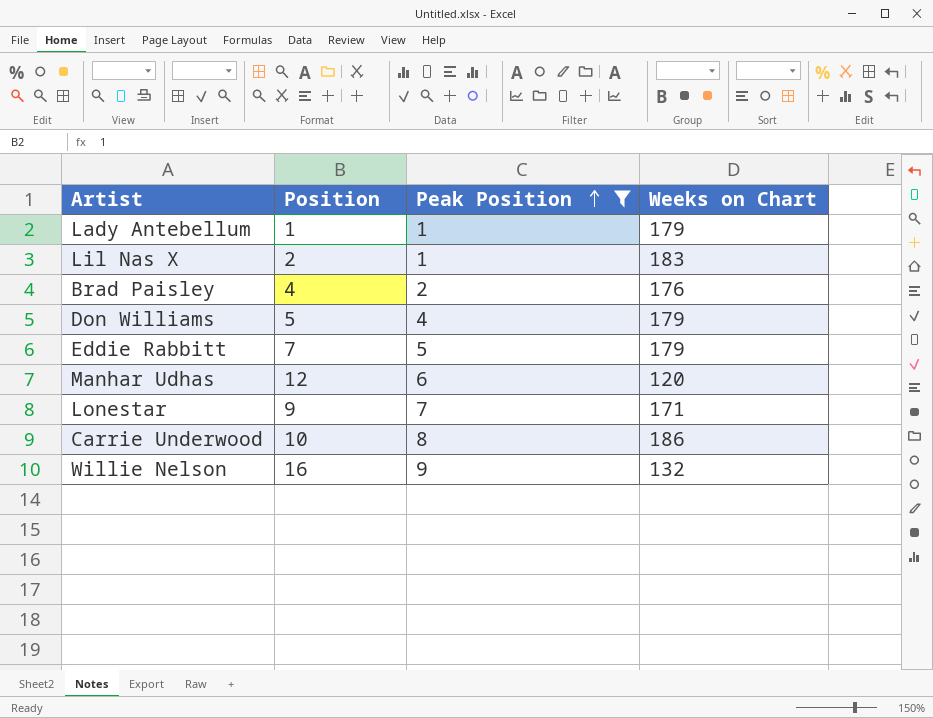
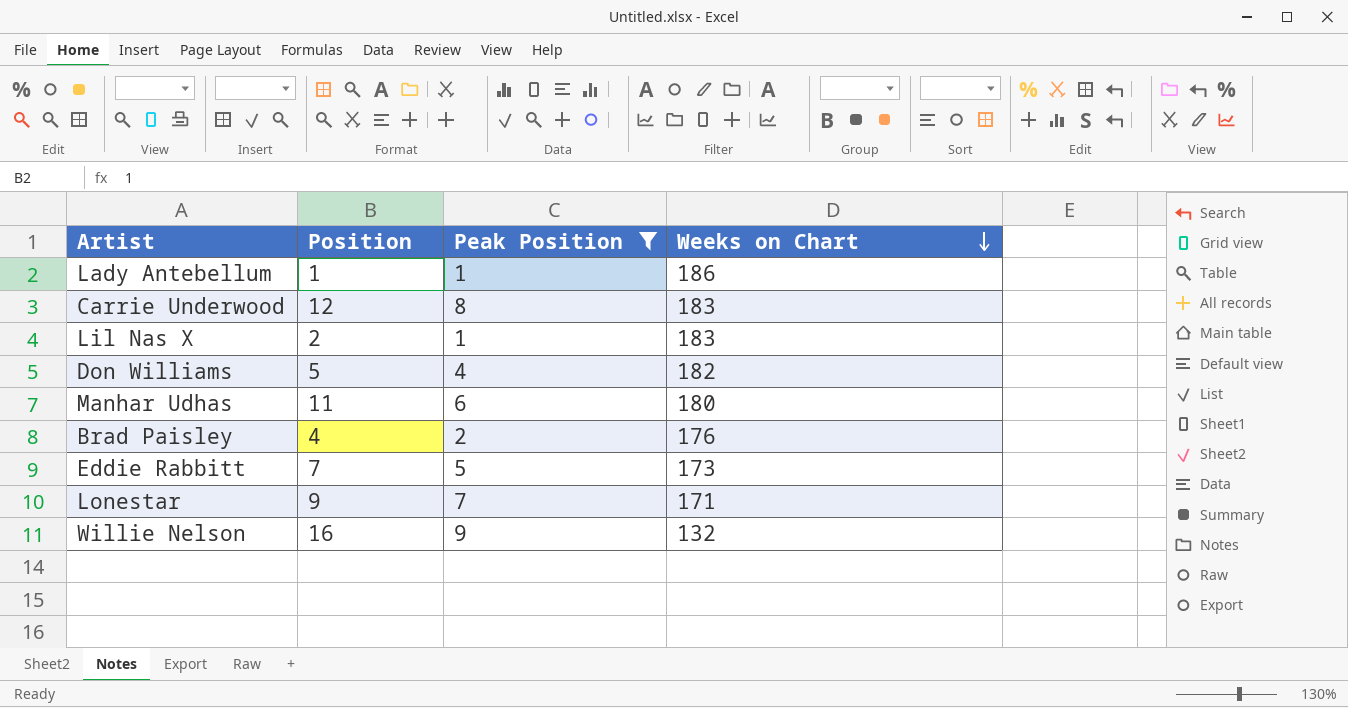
row order: Peak Position ascending -> Weeks on Chart descending
Lady Antebellum | Weeks on Chart: 179 -> 186
Carrie Underwood | Position: 10 -> 12
Carrie Underwood | Weeks on Chart: 186 -> 183
Don Williams | Weeks on Chart: 179 -> 182
Manhar Udhas | Position: 12 -> 11
Manhar Udhas | Weeks on Chart: 120 -> 180
Eddie Rabbitt | Weeks on Chart: 179 -> 173

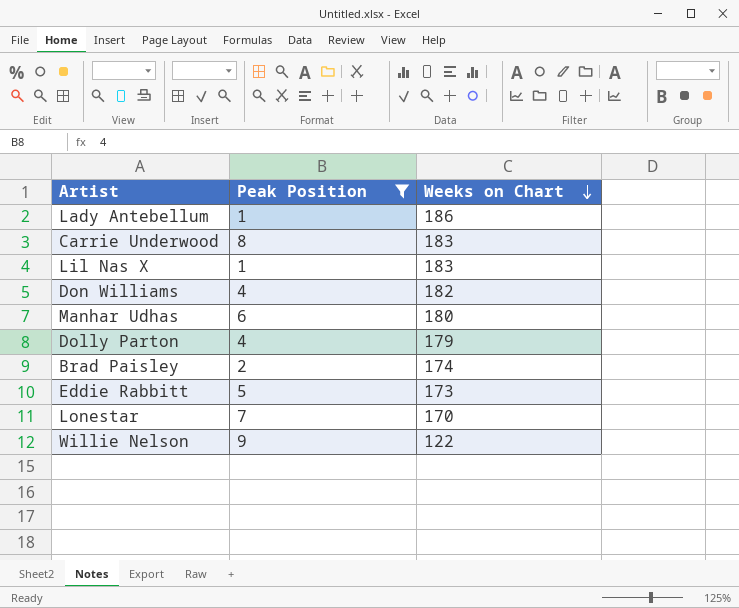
column Position | position: 2 -> none
row Dolly Parton: none -> 4 | 179
Brad Paisley | Weeks on Chart: 176 -> 174
Lonestar | Weeks on Chart: 171 -> 170
Willie Nelson | Weeks on Chart: 132 -> 122

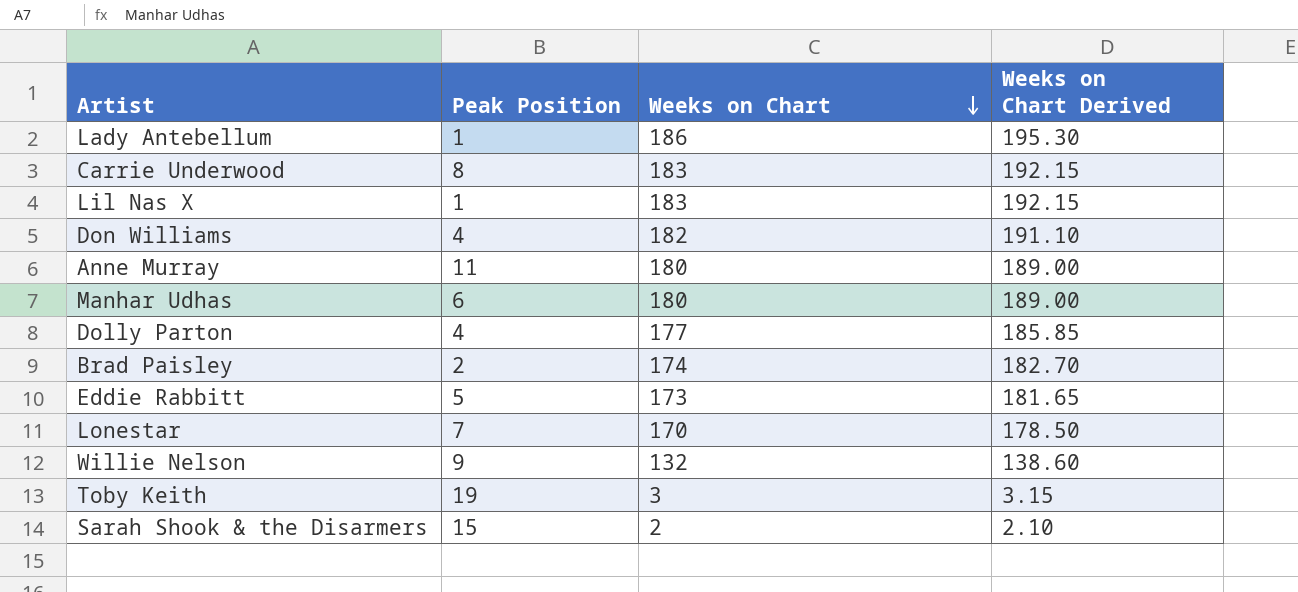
filter: Peak Position <= 9 -> none
column Weeks on Chart Derived | formula: none -> [Weeks on Chart] * 1.05
Dolly Parton | Weeks on Chart: 179 -> 177
Willie Nelson | Weeks on Chart: 122 -> 132

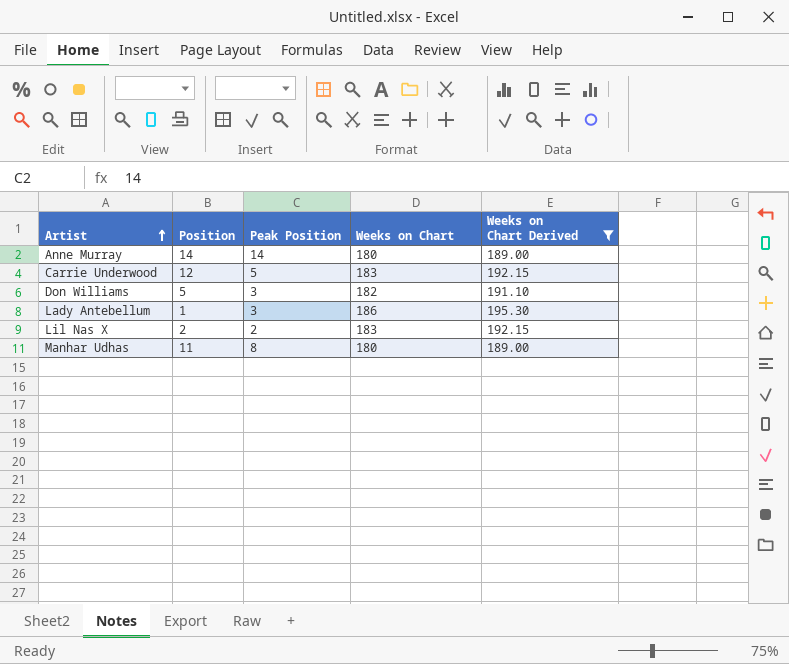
filter: none -> Weeks on Chart Derived >= 189.00
row order: Weeks on Chart descending -> Artist ascending
column Position | position: none -> 2
Anne Murray | Peak Position: 11 -> 14
Carrie Underwood | Peak Position: 8 -> 5
Don Williams | Peak Position: 4 -> 3
Lady Antebellum | Peak Position: 1 -> 3
Lil Nas X | Peak Position: 1 -> 2
Manhar Udhas | Peak Position: 6 -> 8

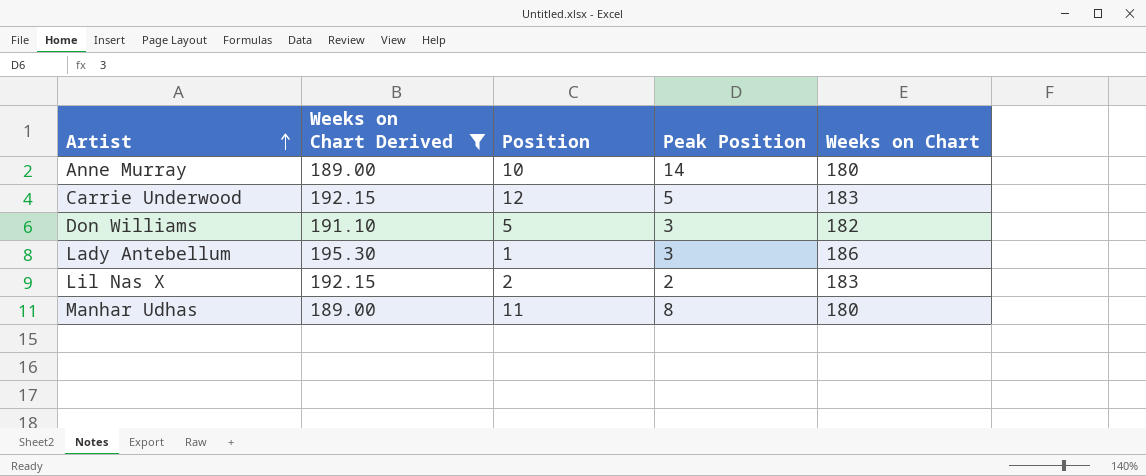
column Weeks on Chart Derived | position: 5 -> 2
Anne Murray | Position: 14 -> 10

